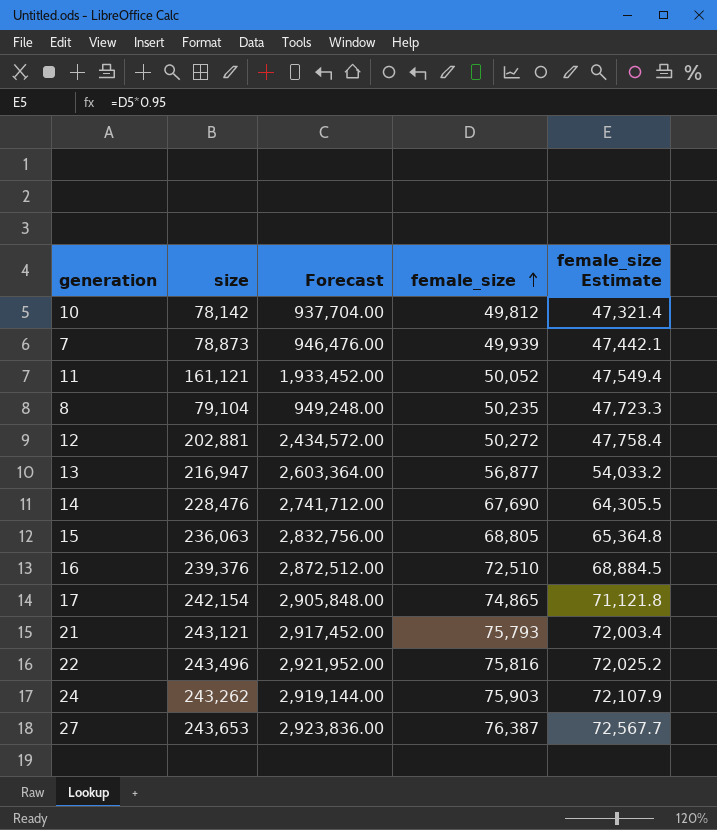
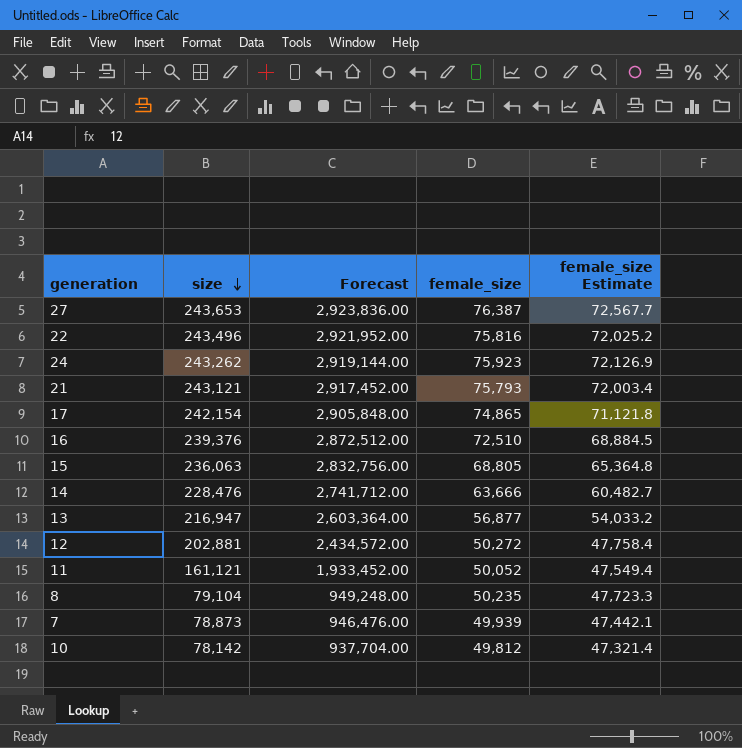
row order: female_size ascending -> size descending
24 | female_size: 75,903 -> 75,923
24 | female_size Estimate: 72,107.9 -> 72,126.9
14 | female_size: 67,690 -> 63,666
14 | female_size Estimate: 64,305.5 -> 60,482.7

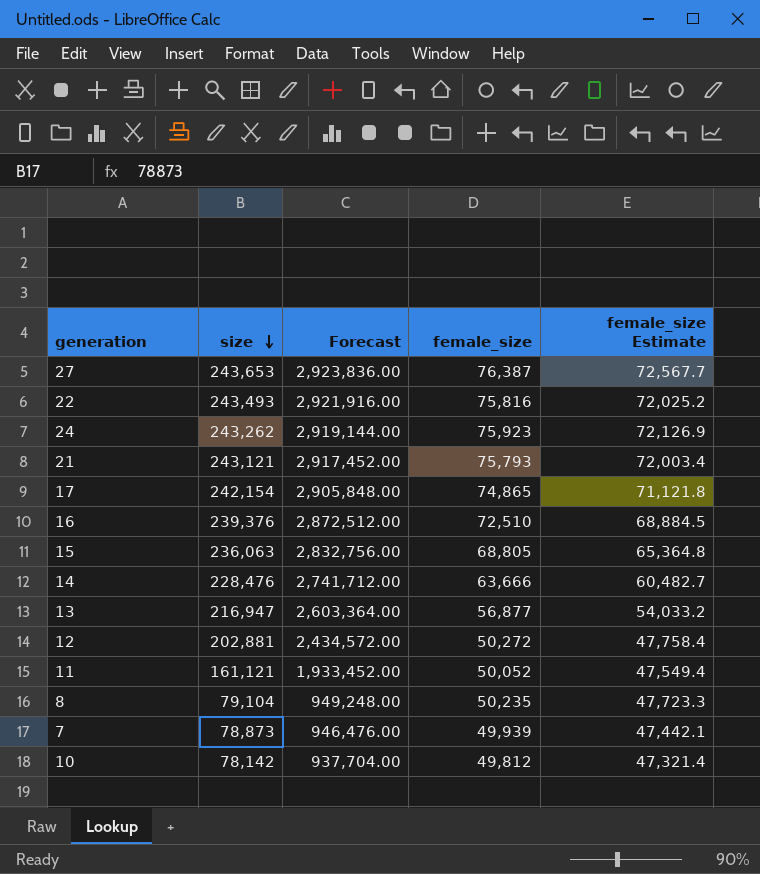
22 | size: 243,496 -> 243,493
22 | Forecast: 2,921,952.00 -> 2,921,916.00

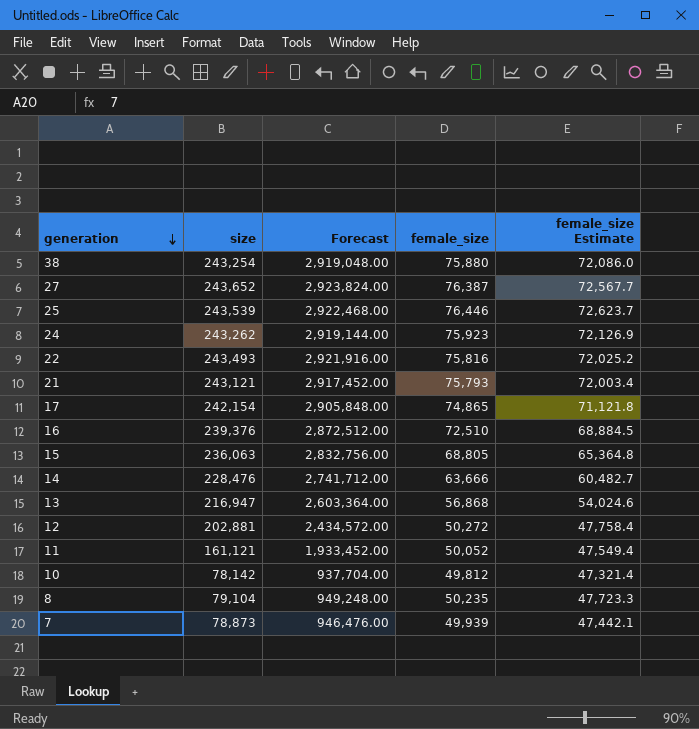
row order: size descending -> generation descending
row 38: none -> 243,254 | 2,919,048.00 | 75,880 | 72,086.0
27 | size: 243,653 -> 243,652
27 | Forecast: 2,923,836.00 -> 2,923,824.00
row 25: none -> 243,539 | 2,922,468.00 | 76,446 | 72,623.7
13 | female_size: 56,877 -> 56,868
13 | female_size Estimate: 54,033.2 -> 54,024.6

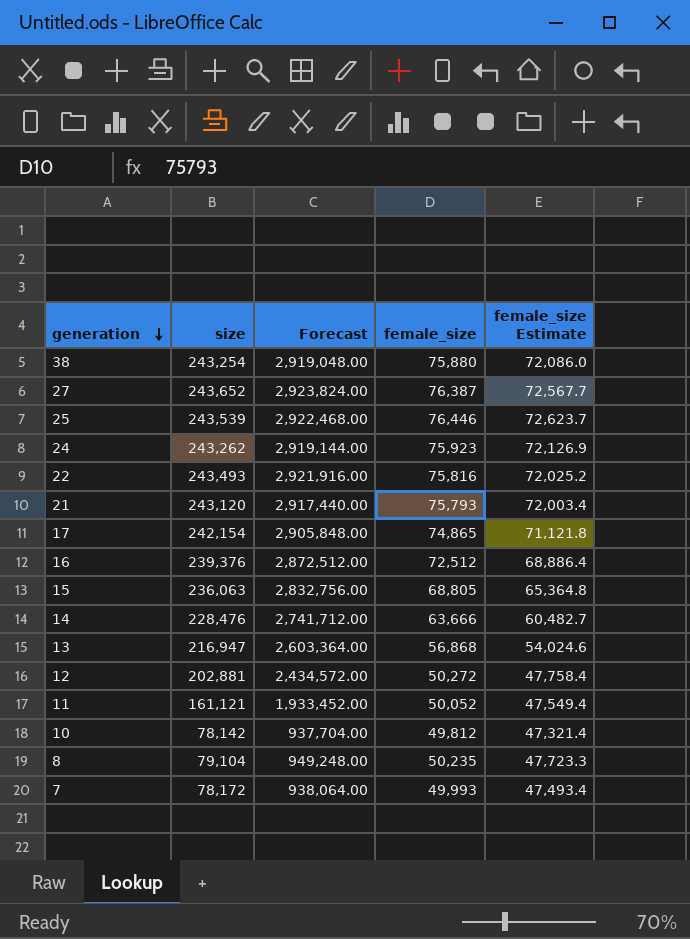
21 | size: 243,121 -> 243,120
21 | Forecast: 2,917,452.00 -> 2,917,440.00
16 | female_size: 72,510 -> 72,512
16 | female_size Estimate: 68,884.5 -> 68,886.4
7 | size: 78,873 -> 78,172
7 | Forecast: 946,476.00 -> 938,064.00
7 | female_size: 49,939 -> 49,993
7 | female_size Estimate: 47,442.1 -> 47,493.4

